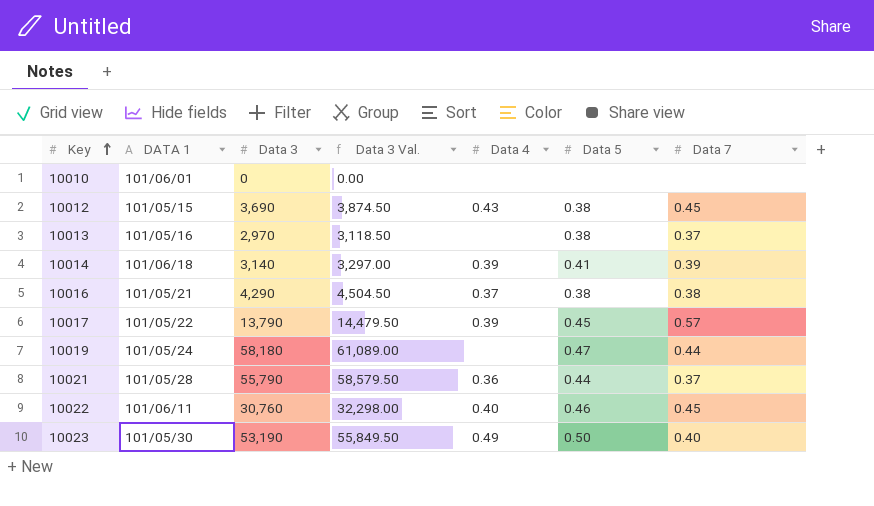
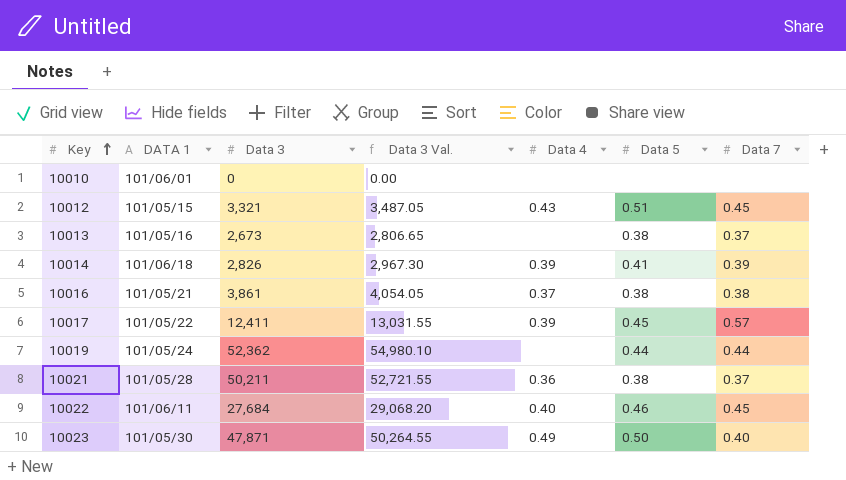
10012 | Data 3: 3,690 -> 3,321
10012 | Data 3 Val.: 3,874.50 -> 3,487.05
10012 | Data 5: 0.38 -> 0.51
10013 | Data 3: 2,970 -> 2,673
10013 | Data 3 Val.: 3,118.50 -> 2,806.65
10014 | Data 3: 3,140 -> 2,826
10014 | Data 3 Val.: 3,297.00 -> 2,967.30
10016 | Data 3: 4,290 -> 3,861
10016 | Data 3 Val.: 4,504.50 -> 4,054.05
10017 | Data 3: 13,790 -> 12,411
10017 | Data 3 Val.: 14,479.50 -> 13,031.55
10019 | Data 3: 58,180 -> 52,362
10019 | Data 3 Val.: 61,089.00 -> 54,980.10
10019 | Data 5: 0.47 -> 0.44
10021 | Data 3: 55,790 -> 50,211
10021 | Data 3 Val.: 58,579.50 -> 52,721.55
10021 | Data 5: 0.44 -> 0.38
10022 | Data 3: 30,760 -> 27,684
10022 | Data 3 Val.: 32,298.00 -> 29,068.20
10023 | Data 3: 53,190 -> 47,871
10023 | Data 3 Val.: 55,849.50 -> 50,264.55

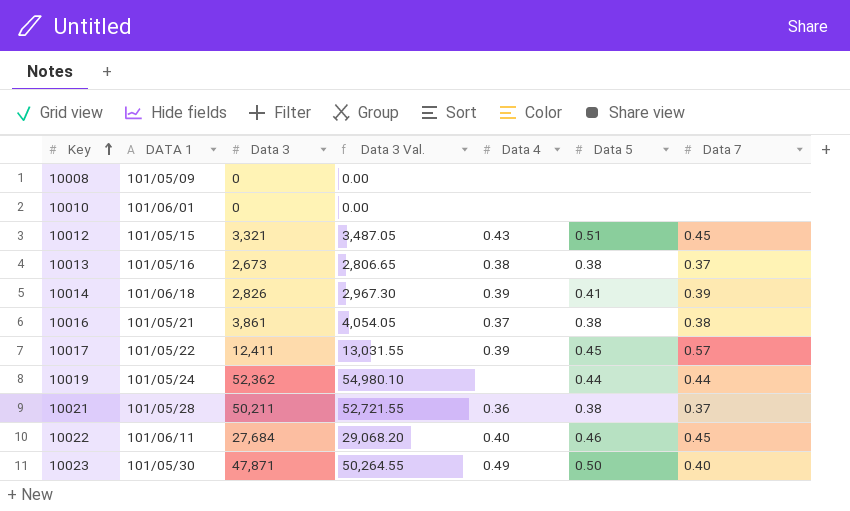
row 10008: none -> 101/05/09 | 0 | 0.00 | none | none | none
10013 | Data 4: none -> 0.38

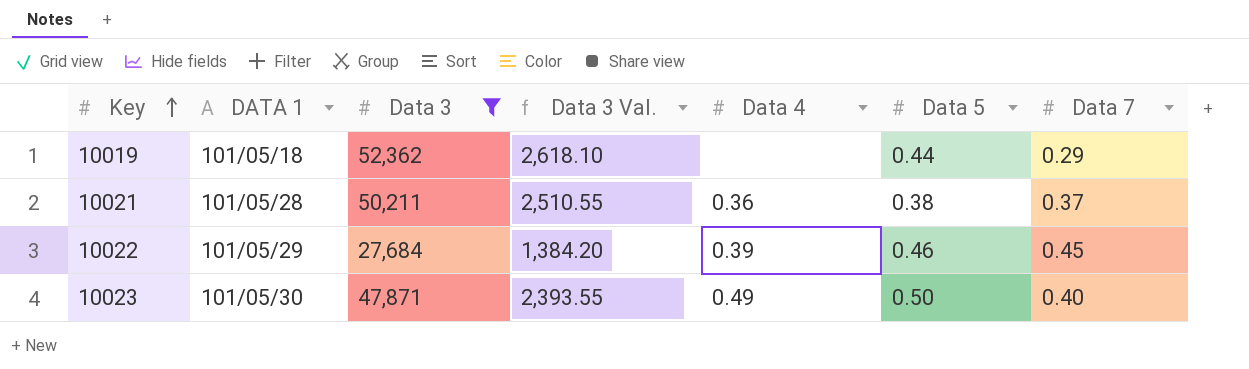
filter: none -> Data 3 >= 27,684
column Data 3 Val. | formula: [Data 3] * 1.05 -> [Data 3] * 0.05
10019 | DATA 1: 101/05/24 -> 101/05/18
10019 | Data 7: 0.44 -> 0.29
10022 | DATA 1: 101/06/11 -> 101/05/29
10022 | Data 4: 0.40 -> 0.39

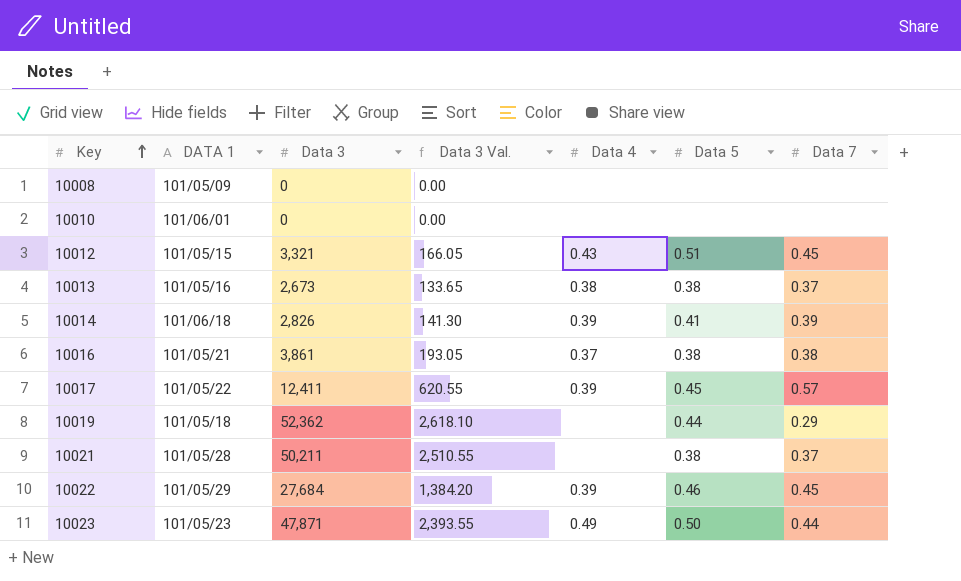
filter: Data 3 >= 27,684 -> none
10021 | Data 4: 0.36 -> none
10023 | DATA 1: 101/05/30 -> 101/05/23
10023 | Data 7: 0.40 -> 0.44

